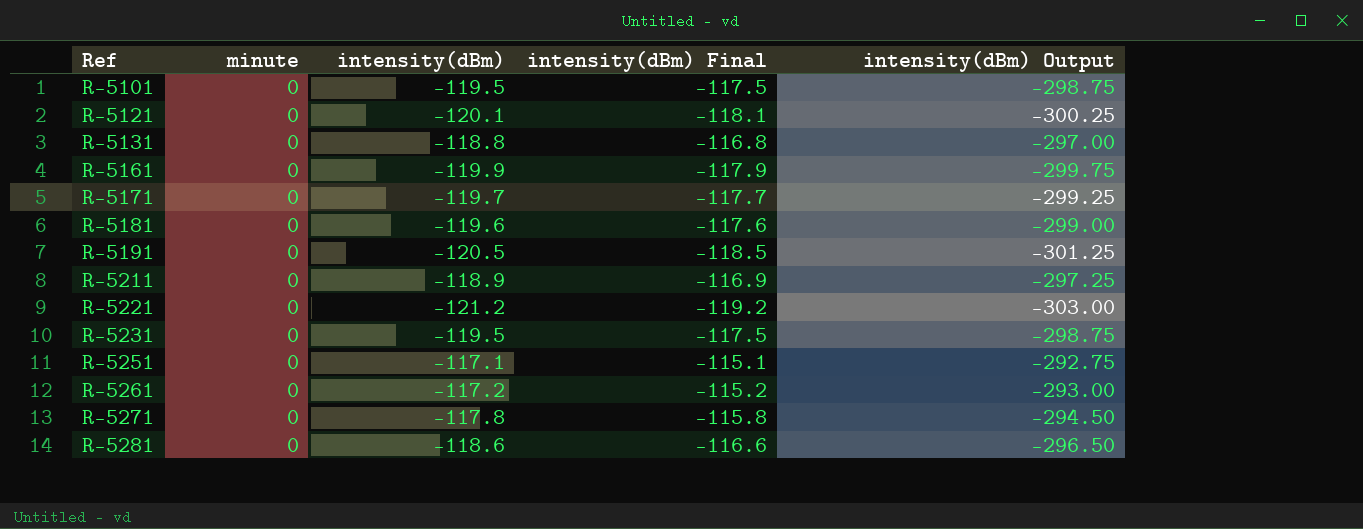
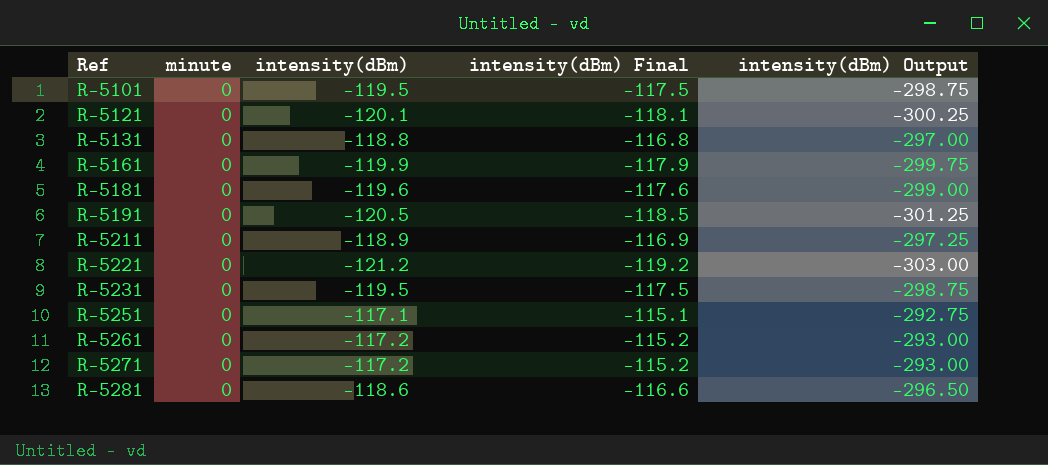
row R-5171: 0 | -119.7 | -117.7 | -299.25 -> none
R-5271 | intensity(dBm): -117.8 -> -117.2
R-5271 | intensity(dBm) Final: -115.8 -> -115.2
R-5271 | intensity(dBm) Output: -294.50 -> -293.00

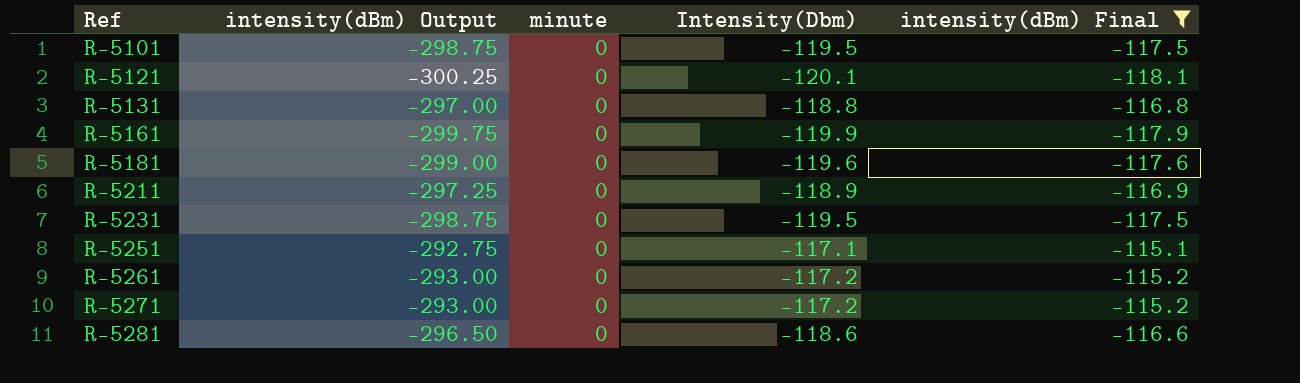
filter: none -> intensity(dBm) Final >= -118.1
column intensity(dBm) Output | position: 5 -> 2
column name: intensity(dBm) -> Intensity(Dbm)

